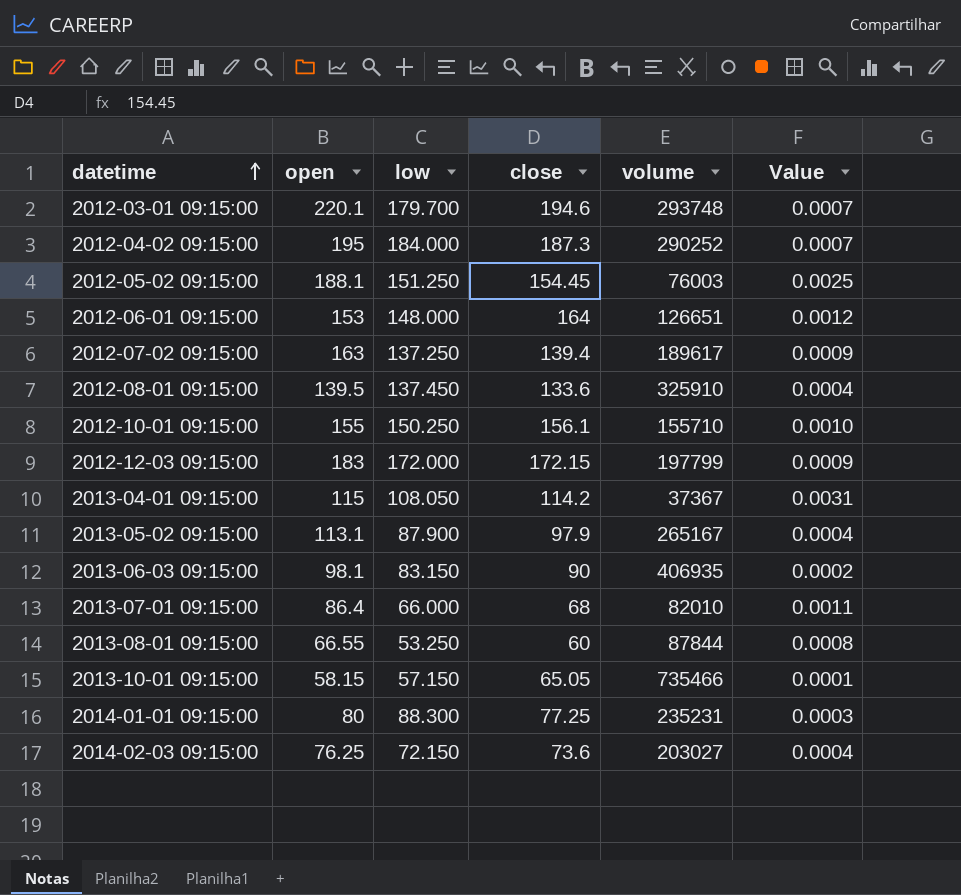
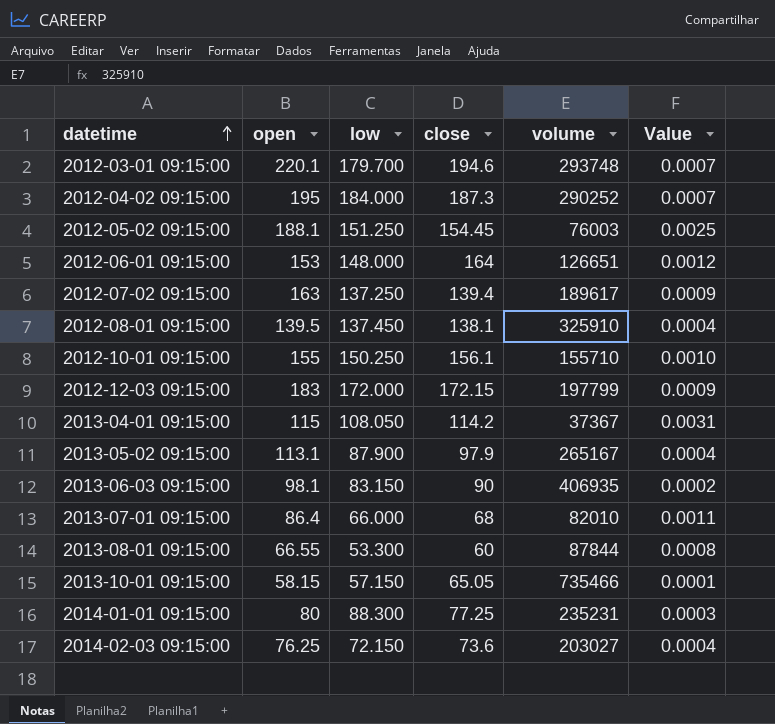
2012-08-01 09:15:00 | close: 133.6 -> 138.1
2013-08-01 09:15:00 | low: 53.250 -> 53.300

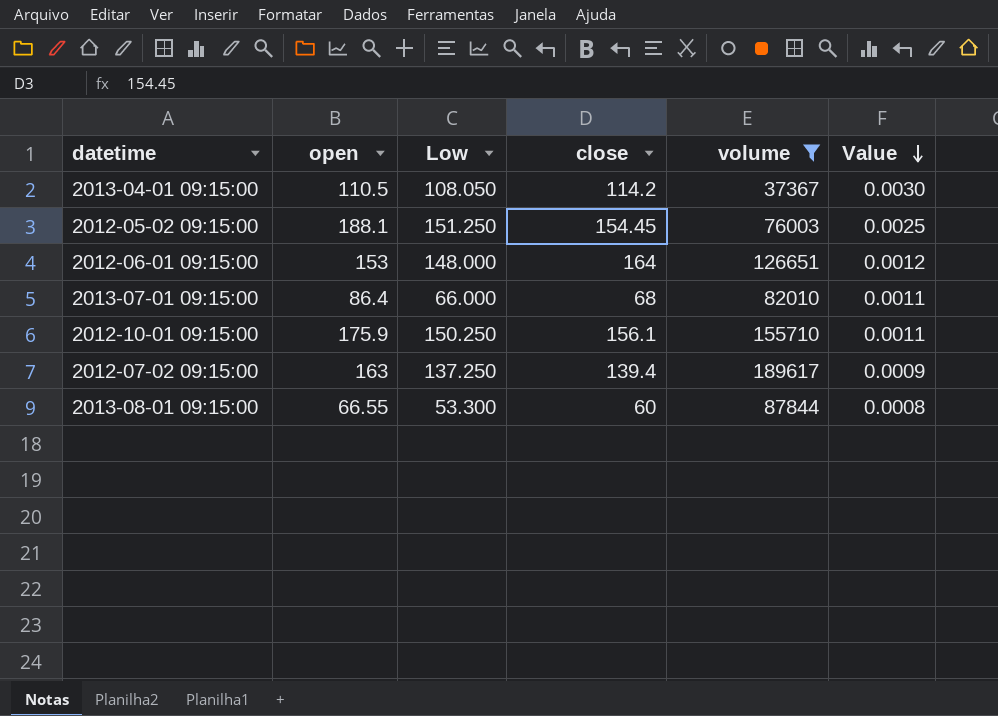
filter: none -> volume <= 189617
row order: datetime ascending -> Value descending
column name: low -> Low
2013-04-01 09:15:00 | open: 115 -> 110.5
2013-04-01 09:15:00 | Value: 0.0031 -> 0.0030
2012-10-01 09:15:00 | open: 155 -> 175.9
2012-10-01 09:15:00 | Value: 0.0010 -> 0.0011

